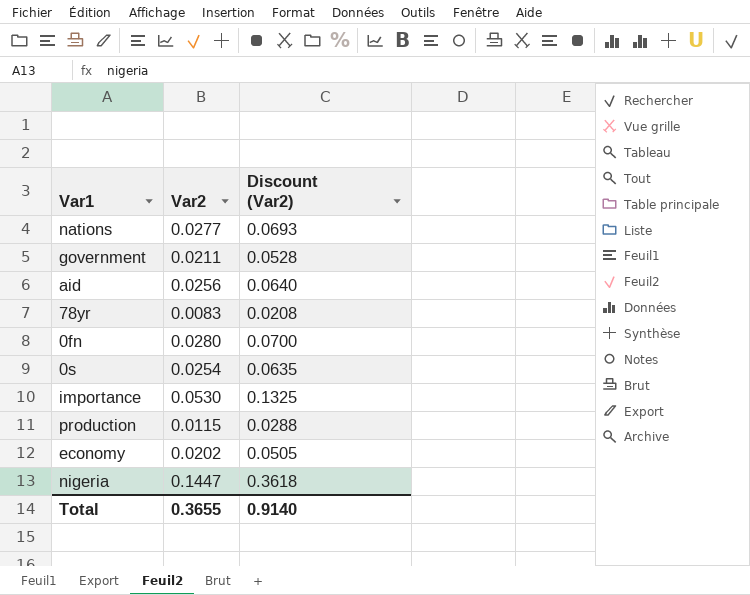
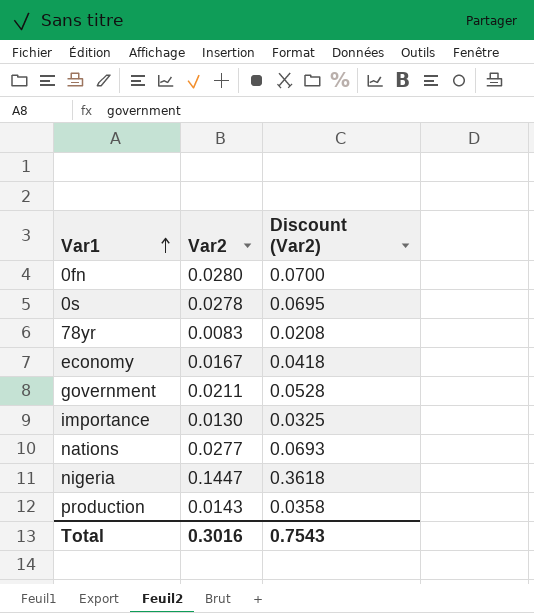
row order: none -> Var1 ascending
row aid: 0.0256 | 0.0640 -> none
0s | Var2: 0.0254 -> 0.0278
0s | Discount (Var2): 0.0635 -> 0.0695
economy | Var2: 0.0202 -> 0.0167
economy | Discount (Var2): 0.0505 -> 0.0418
importance | Var2: 0.0530 -> 0.0130
importance | Discount (Var2): 0.1325 -> 0.0325
production | Var2: 0.0115 -> 0.0143
production | Discount (Var2): 0.0288 -> 0.0358
Total | Var2: 0.3655 -> 0.3016
Total | Discount (Var2): 0.9140 -> 0.7543

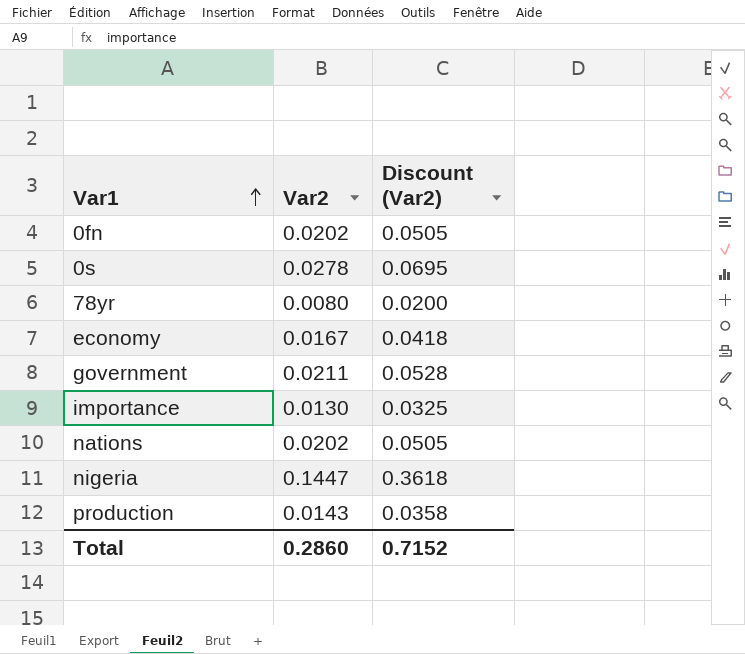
0fn | Var2: 0.0280 -> 0.0202
0fn | Discount (Var2): 0.0700 -> 0.0505
78yr | Var2: 0.0083 -> 0.0080
78yr | Discount (Var2): 0.0208 -> 0.0200
nations | Var2: 0.0277 -> 0.0202
nations | Discount (Var2): 0.0693 -> 0.0505
Total | Var2: 0.3016 -> 0.2860
Total | Discount (Var2): 0.7543 -> 0.7152

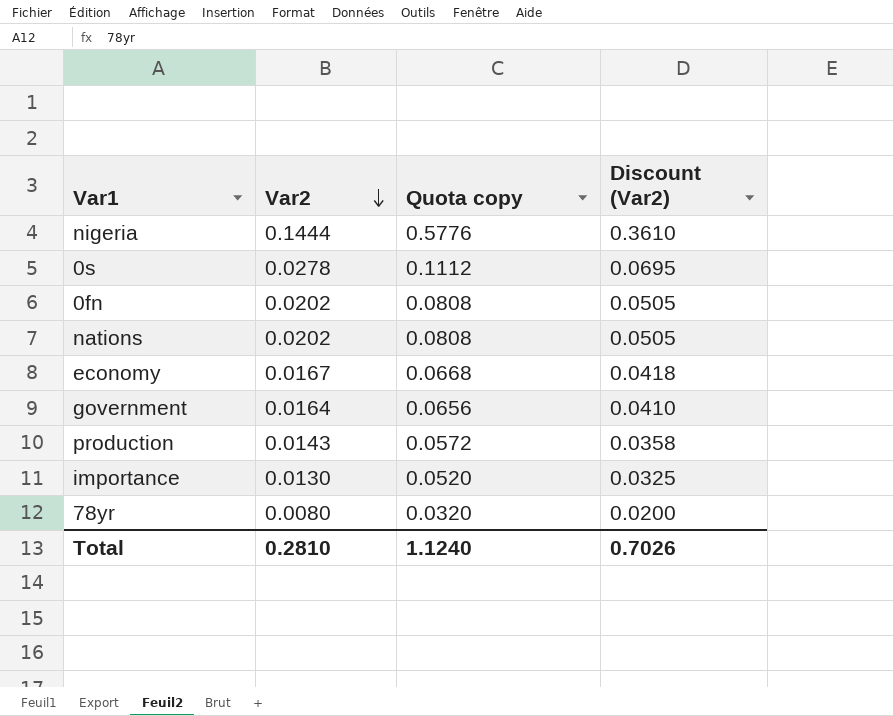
row order: Var1 ascending -> Var2 descending
column Quota copy | formula: none -> [Var2] * 4
nigeria | Var2: 0.1447 -> 0.1444
nigeria | Discount (Var2): 0.3618 -> 0.3610
government | Var2: 0.0211 -> 0.0164
government | Discount (Var2): 0.0528 -> 0.0410
Total | Var2: 0.2860 -> 0.2810
Total | Discount (Var2): 0.7152 -> 0.7026

